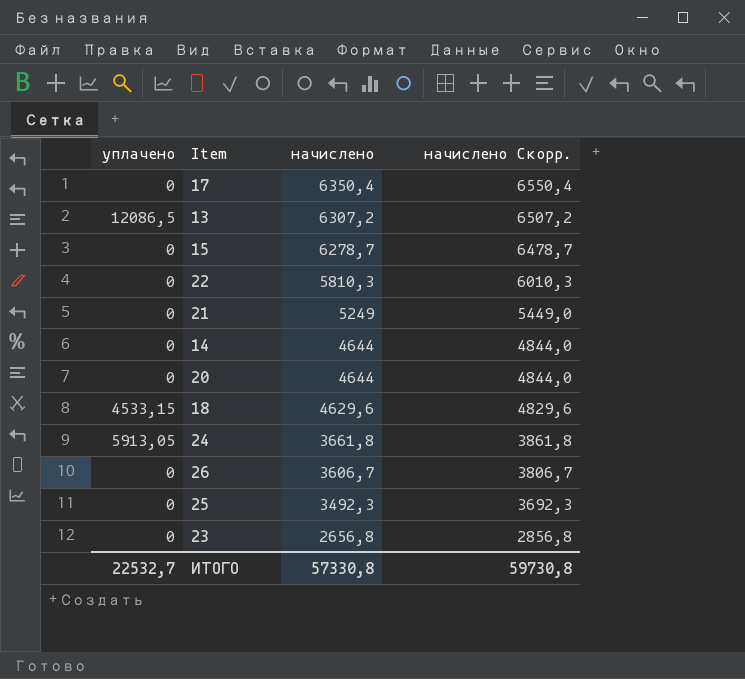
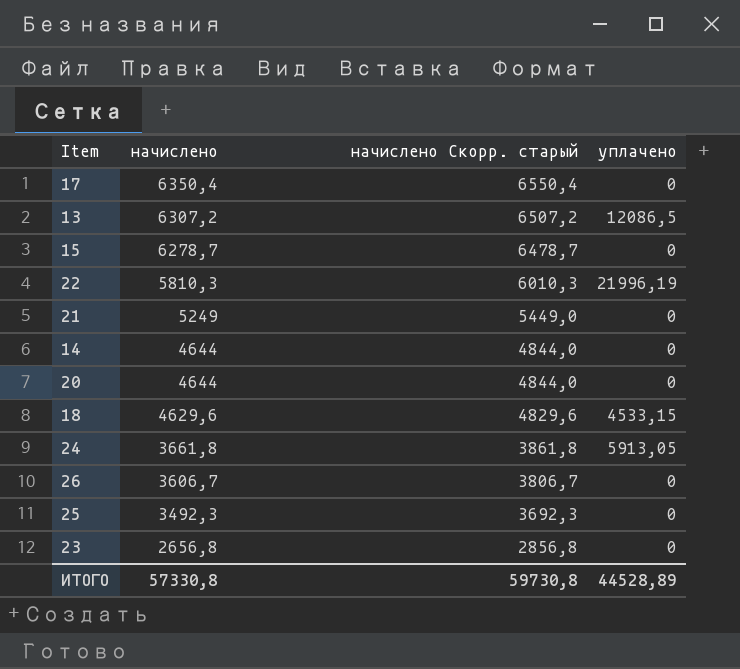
column name: начислено Скорр. -> начислено Скорр. старый
column уплачено | position: 1 -> 4
22 | уплачено: 0 -> 21996,19
ИТОГО | уплачено: 22532,7 -> 44528,89

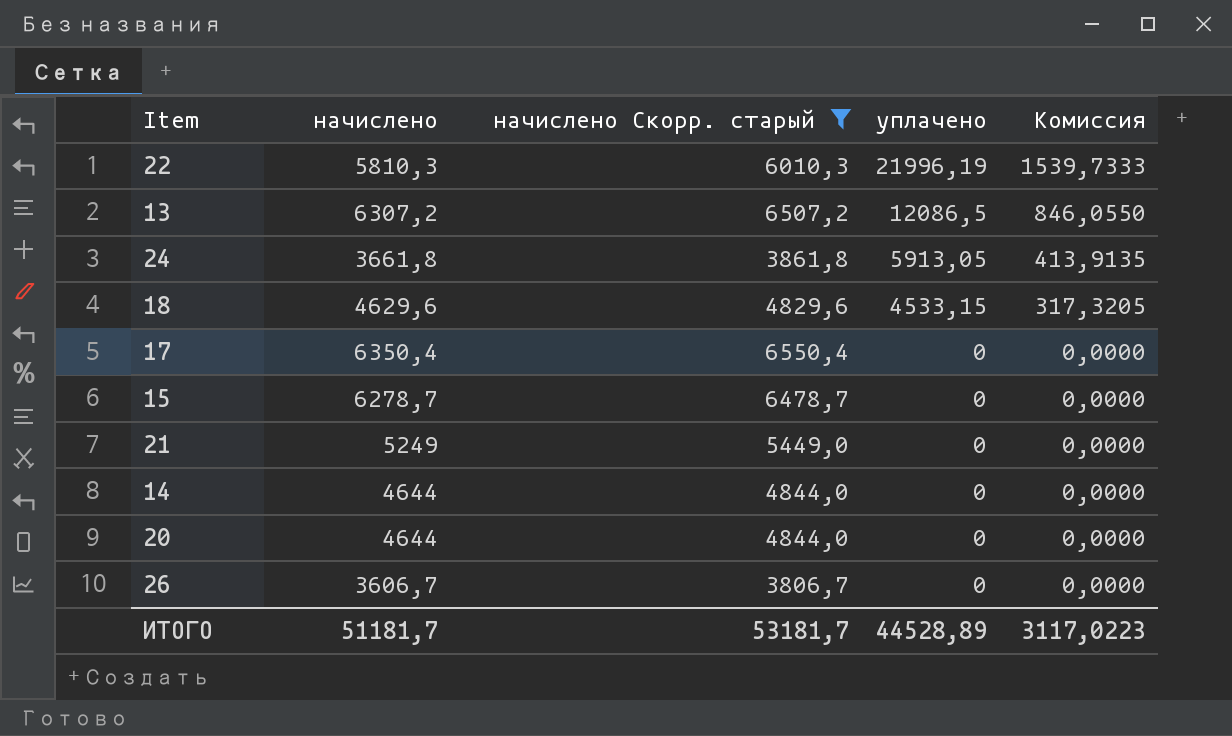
filter: none -> начислено Скорр. старый >= 3806,7
row order: начислено descending -> уплачено descending
column Комиссия | formula: none -> [уплачено] * 0,07
ИТОГО | начислено: 57330,8 -> 51181,7
ИТОГО | начислено Скорр. старый: 59730,8 -> 53181,7

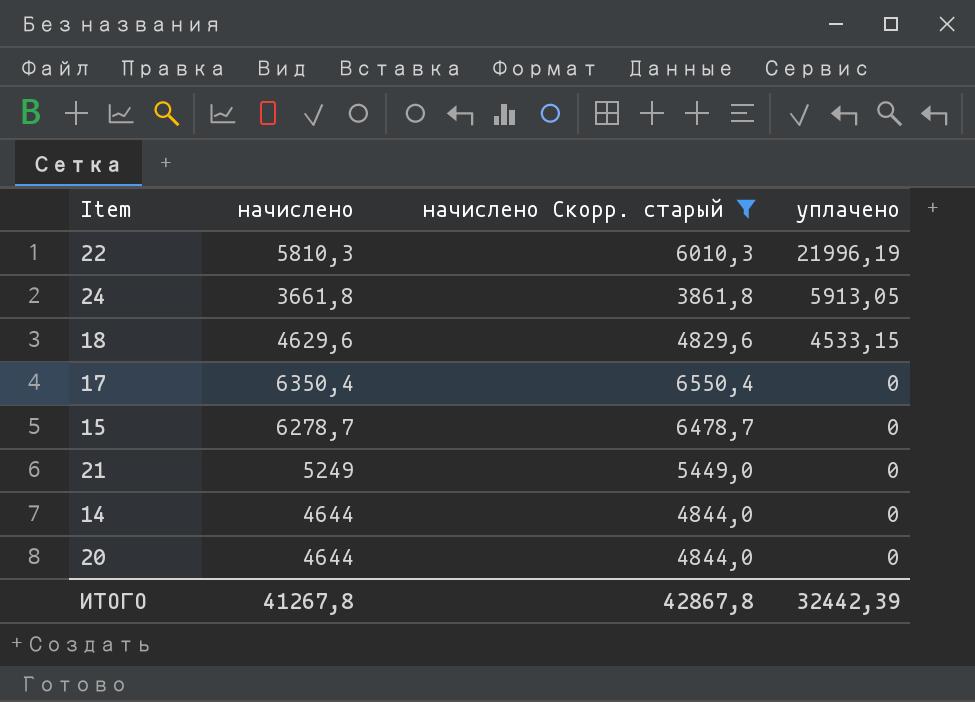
column Комиссия | formula: [уплачено] * 0,07 -> none
row 13: 6307,2 | 6507,2 | 12086,5 | 846,0550 -> none
row 26: 3606,7 | 3806,7 | 0 | 0,0000 -> none
ИТОГО | начислено: 51181,7 -> 41267,8
ИТОГО | начислено Скорр. старый: 53181,7 -> 42867,8
ИТОГО | уплачено: 44528,89 -> 32442,39

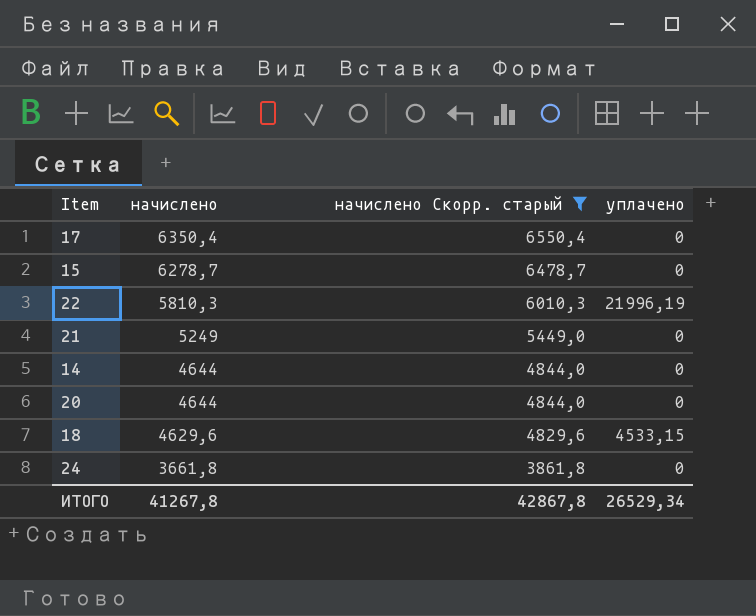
row order: уплачено descending -> начислено descending
24 | уплачено: 5913,05 -> 0
ИТОГО | уплачено: 32442,39 -> 26529,34

